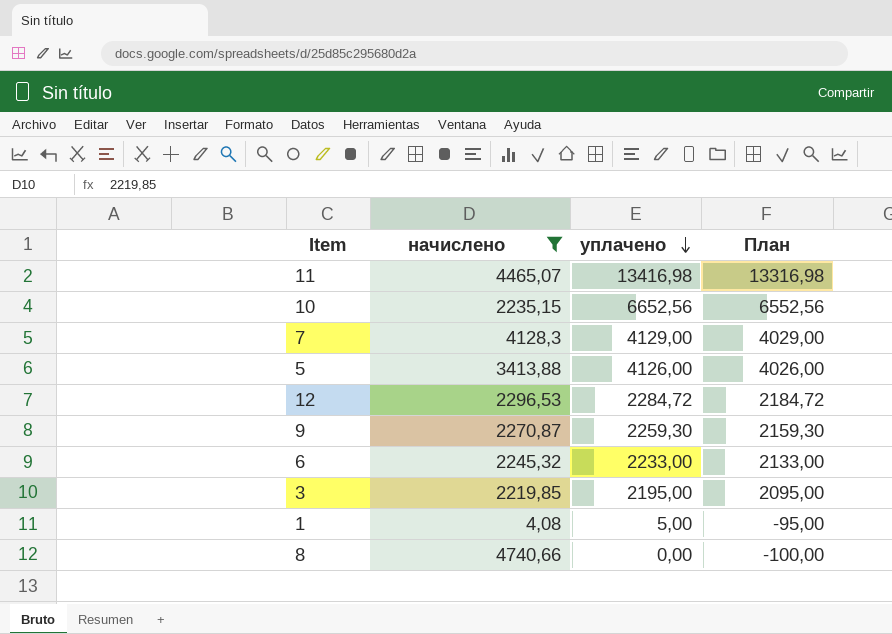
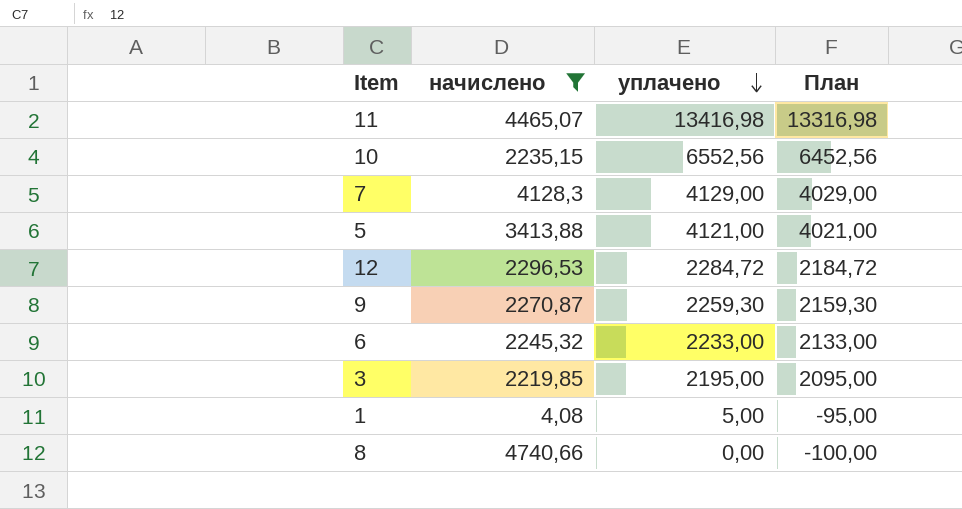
10 | уплачено: 6652,56 -> 6552,56
10 | План: 6552,56 -> 6452,56
5 | уплачено: 4126,00 -> 4121,00
5 | План: 4026,00 -> 4021,00

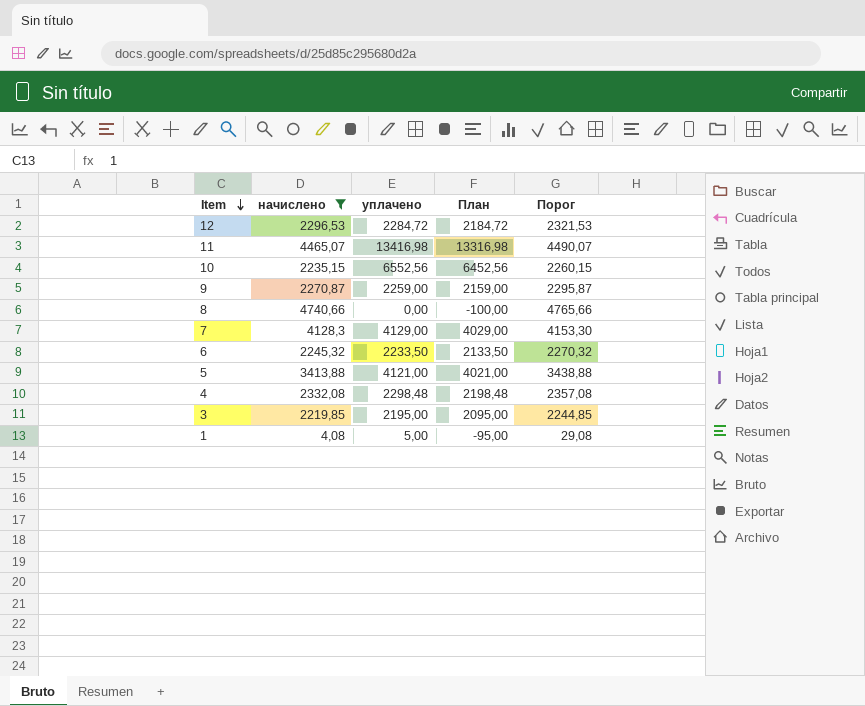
row order: уплачено descending -> Item descending
column Порог | formula: none -> [начислено] + 25
9 | уплачено: 2259,30 -> 2259,00
9 | План: 2159,30 -> 2159,00
6 | уплачено: 2233,00 -> 2233,50
6 | План: 2133,00 -> 2133,50
row 4: none -> 2332,08 | 2298,48 | 2198,48 | 2357,08

